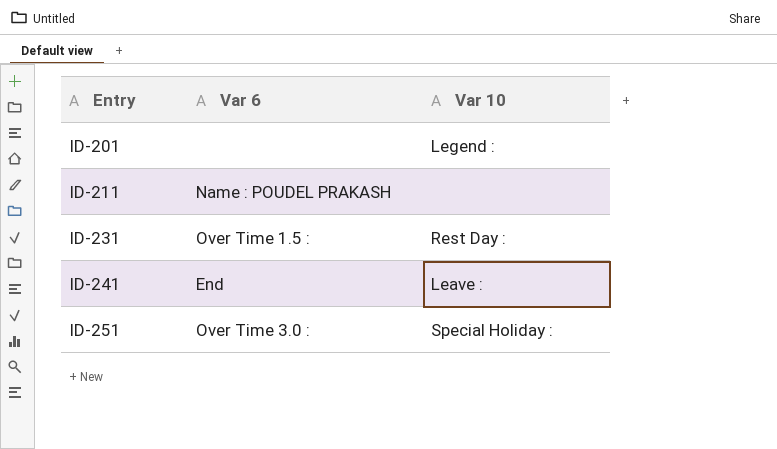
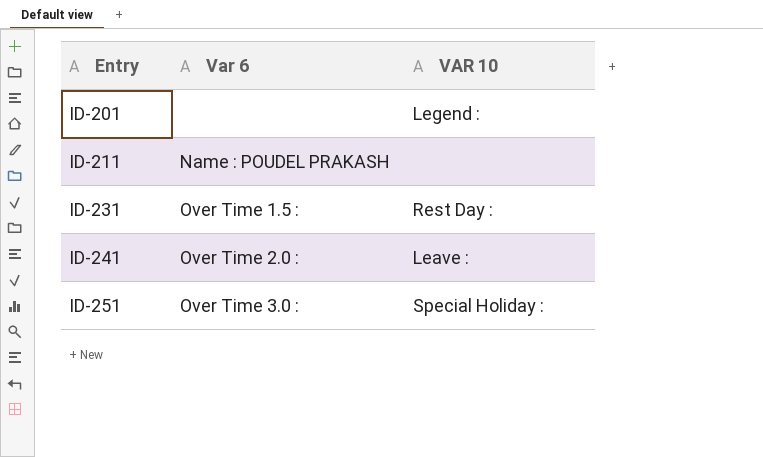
column name: Var 10 -> VAR 10
ID-241 | Var 6: End -> Over Time 2.0 :

